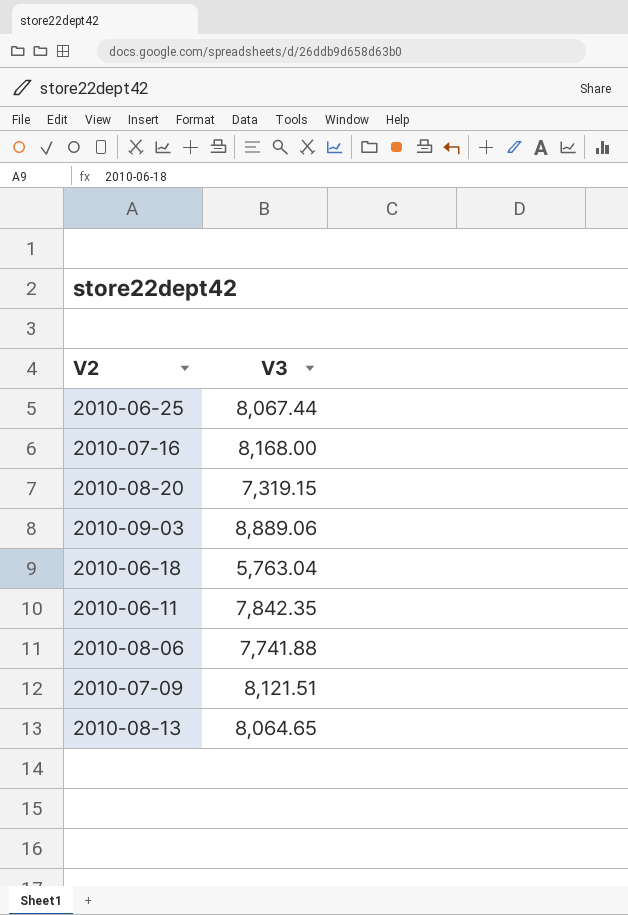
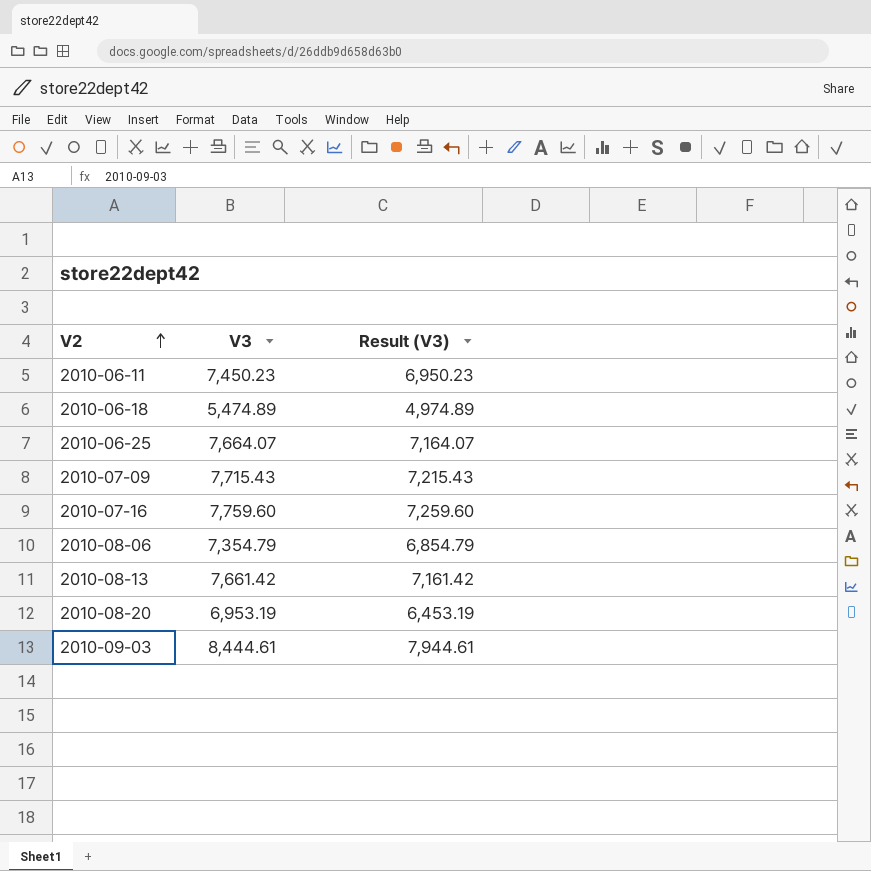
row order: none -> V2 ascending
column Result (V3) | formula: none -> [V3] - 500
2010-06-11 | V3: 7,842.35 -> 7,450.23
2010-06-18 | V3: 5,763.04 -> 5,474.89
2010-06-25 | V3: 8,067.44 -> 7,664.07
2010-07-09 | V3: 8,121.51 -> 7,715.43
2010-07-16 | V3: 8,168.00 -> 7,759.60
2010-08-06 | V3: 7,741.88 -> 7,354.79
2010-08-13 | V3: 8,064.65 -> 7,661.42
2010-08-20 | V3: 7,319.15 -> 6,953.19
2010-09-03 | V3: 8,889.06 -> 8,444.61

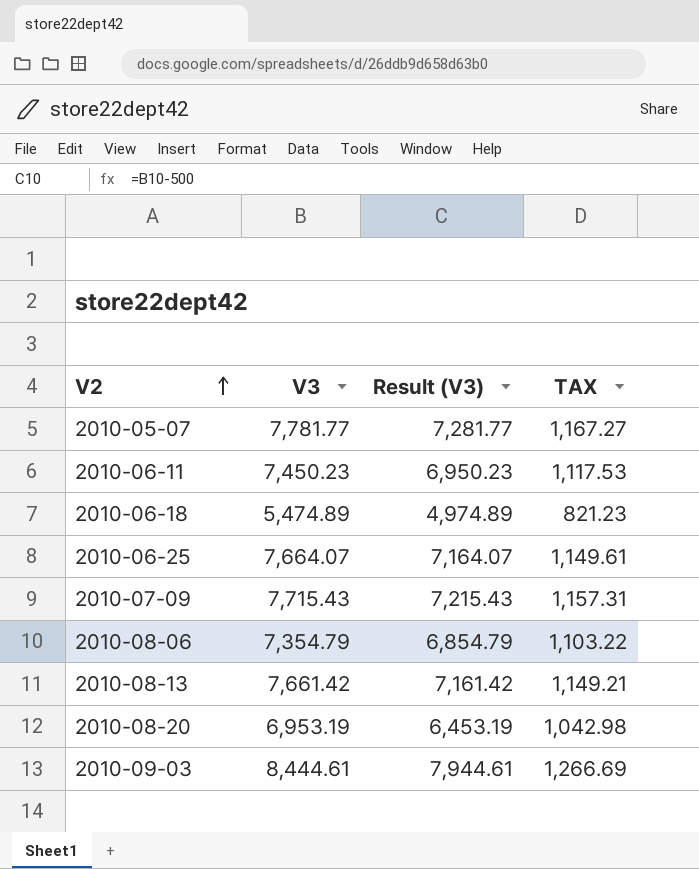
column TAX | formula: none -> [V3] * 0.15
row 2010-07-16: 7,759.60 | 7,259.60 -> none
row 2010-05-07: none -> 7,781.77 | 7,281.77 | 1,167.27

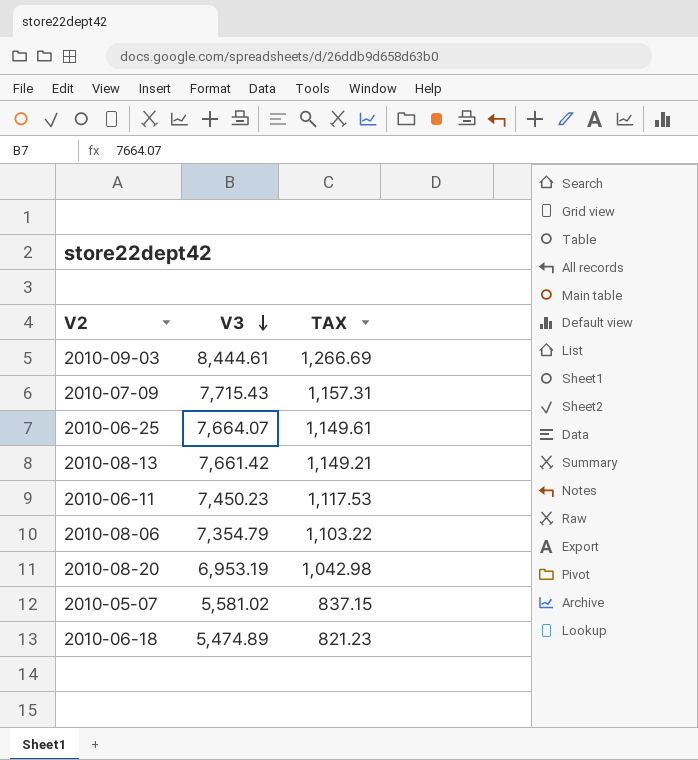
row order: V2 ascending -> V3 descending
column Result (V3) | formula: [V3] - 500 -> none
2010-05-07 | V3: 7,781.77 -> 5,581.02
2010-05-07 | TAX: 1,167.27 -> 837.15

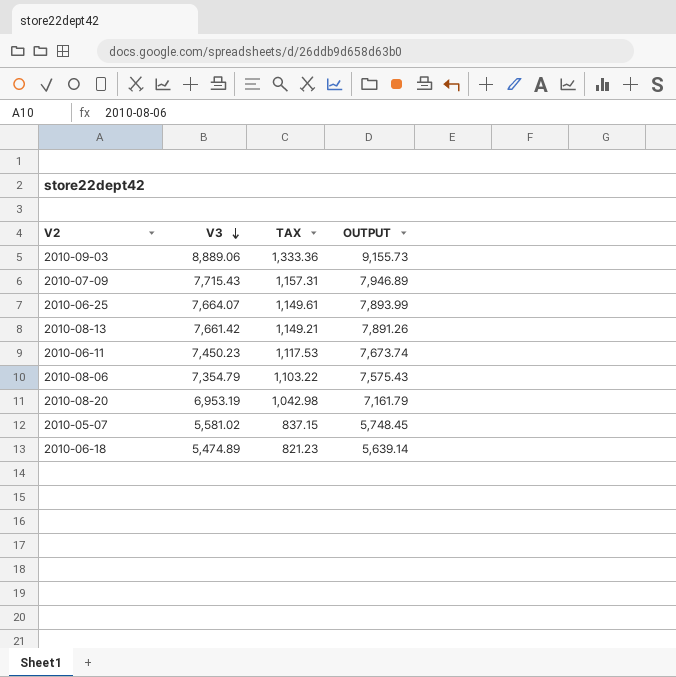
column OUTPUT | formula: none -> [V3] * 1.03
2010-09-03 | V3: 8,444.61 -> 8,889.06
2010-09-03 | TAX: 1,266.69 -> 1,333.36

